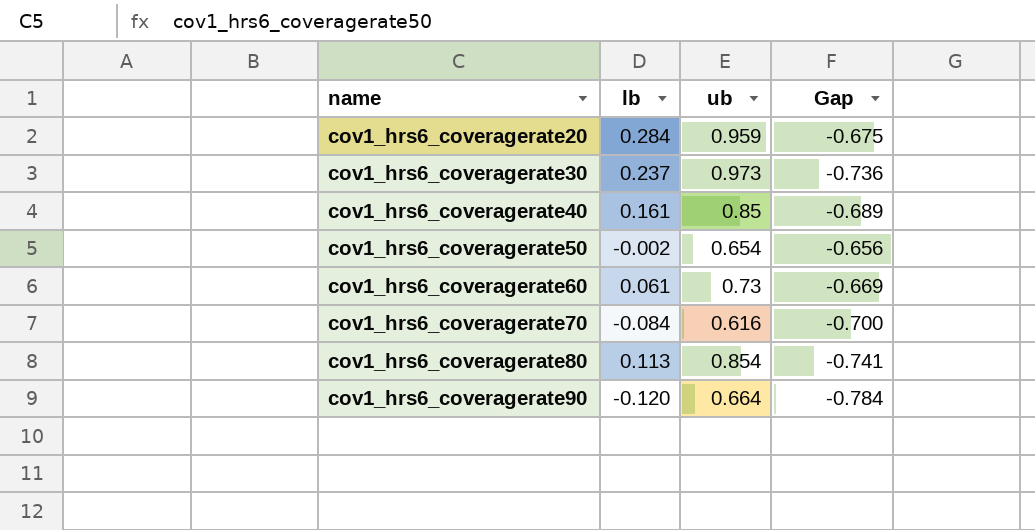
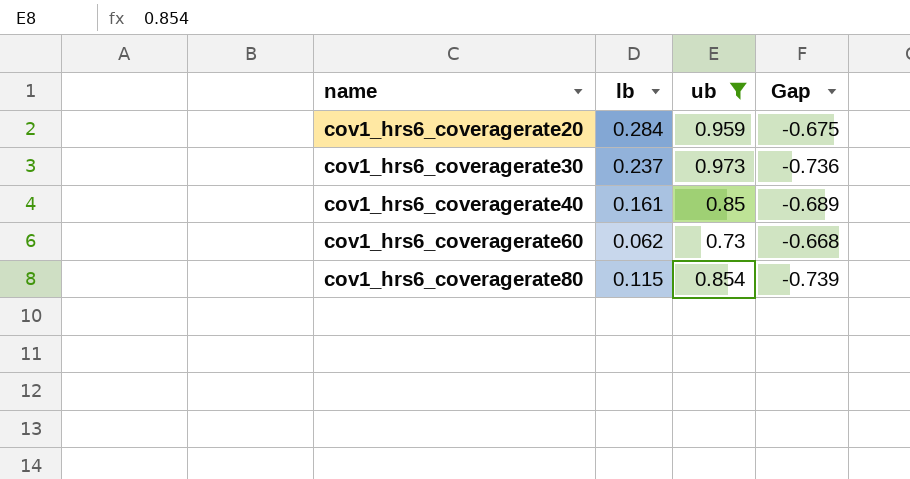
filter: none -> ub >= 0.73
cov1_hrs6_coveragerate60 | lb: 0.061 -> 0.062
cov1_hrs6_coveragerate60 | Gap: -0.669 -> -0.668
cov1_hrs6_coveragerate80 | lb: 0.113 -> 0.115
cov1_hrs6_coveragerate80 | Gap: -0.741 -> -0.739

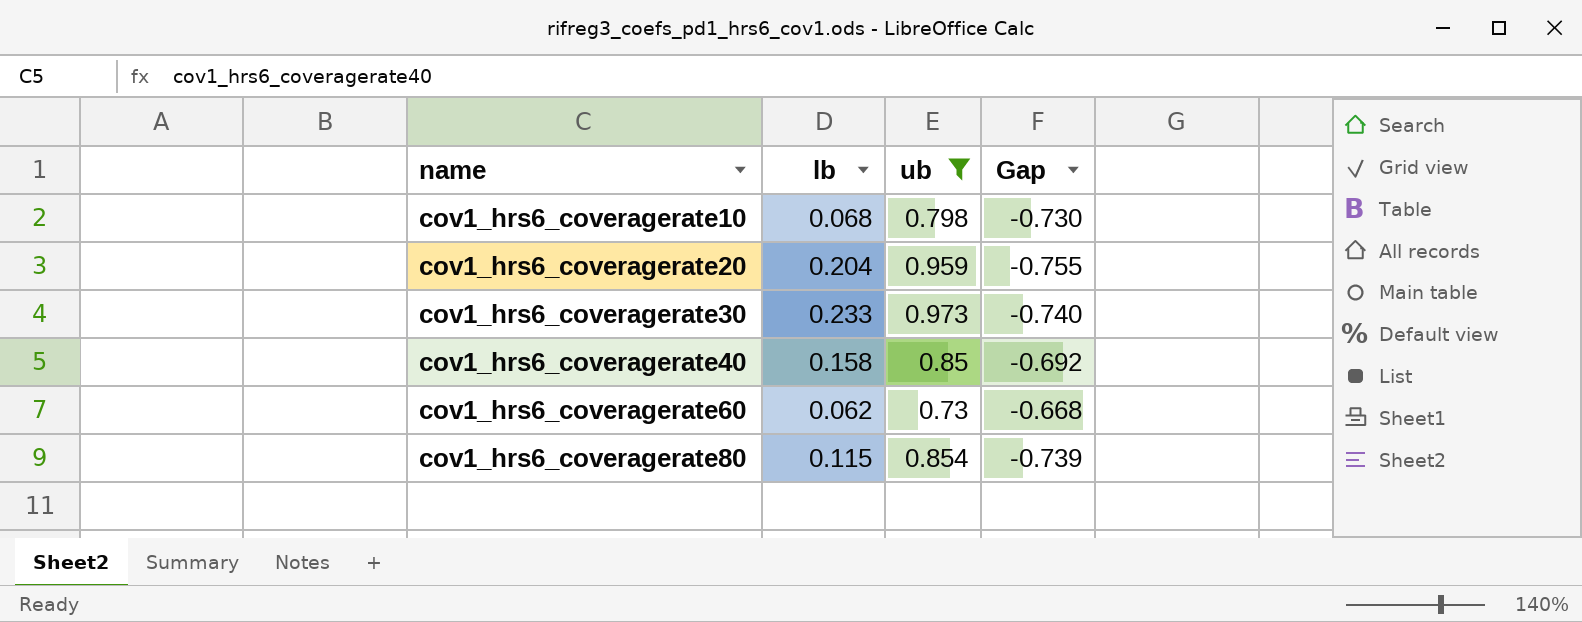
row cov1_hrs6_coveragerate10: none -> 0.068 | 0.798 | -0.730
cov1_hrs6_coveragerate20 | lb: 0.284 -> 0.204
cov1_hrs6_coveragerate20 | Gap: -0.675 -> -0.755
cov1_hrs6_coveragerate30 | lb: 0.237 -> 0.233
cov1_hrs6_coveragerate30 | Gap: -0.736 -> -0.740
cov1_hrs6_coveragerate40 | lb: 0.161 -> 0.158
cov1_hrs6_coveragerate40 | Gap: -0.689 -> -0.692

